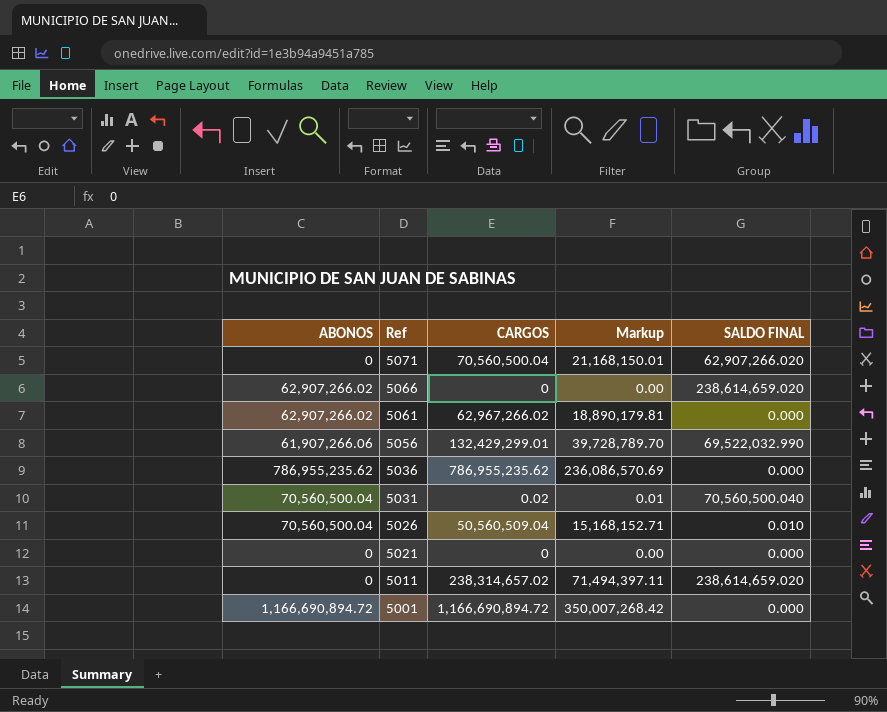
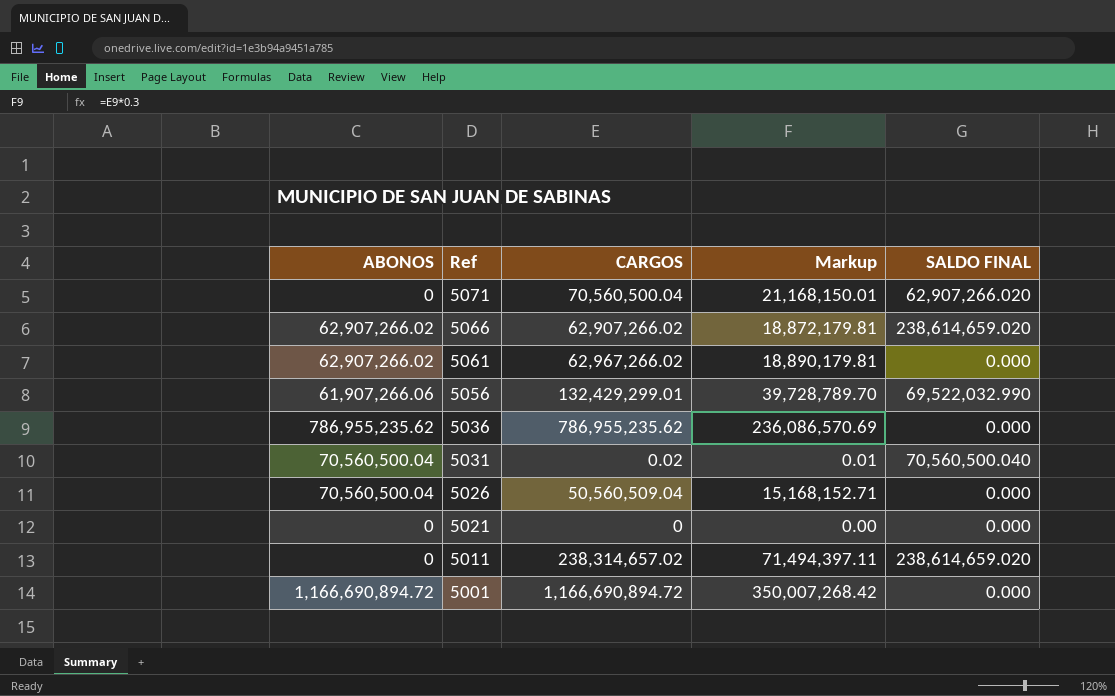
5066 | CARGOS: 0 -> 62,907,266.02
5066 | Markup: 0.00 -> 18,872,179.81
5026 | SALDO FINAL: 0.010 -> 0.000

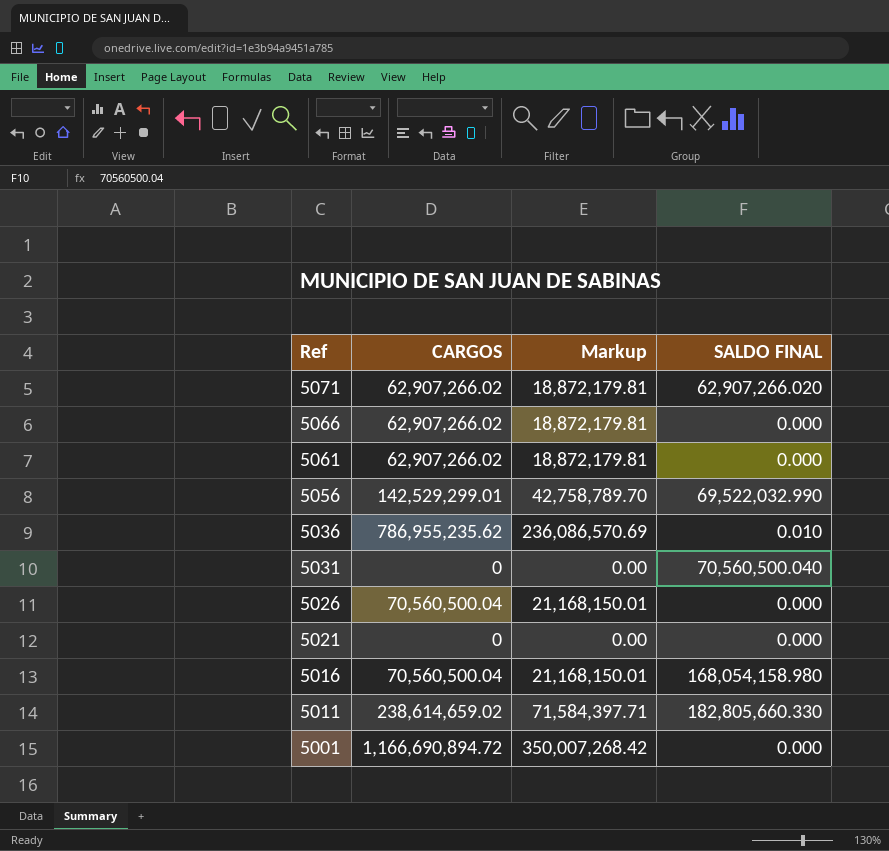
column ABONOS | position: 1 -> none
5071 | CARGOS: 70,560,500.04 -> 62,907,266.02
5071 | Markup: 21,168,150.01 -> 18,872,179.81
5066 | SALDO FINAL: 238,614,659.020 -> 0.000
5061 | CARGOS: 62,967,266.02 -> 62,907,266.02
5061 | Markup: 18,890,179.81 -> 18,872,179.81
5056 | CARGOS: 132,429,299.01 -> 142,529,299.01
5056 | Markup: 39,728,789.70 -> 42,758,789.70
5036 | SALDO FINAL: 0.000 -> 0.010
5031 | CARGOS: 0.02 -> 0
5031 | Markup: 0.01 -> 0.00
5026 | CARGOS: 50,560,509.04 -> 70,560,500.04
5026 | Markup: 15,168,152.71 -> 21,168,150.01
row 5016: none -> 70,560,500.04 | 21,168,150.01 | 168,054,158.980
5011 | CARGOS: 238,314,657.02 -> 238,614,659.02
5011 | Markup: 71,494,397.11 -> 71,584,397.71
5011 | SALDO FINAL: 238,614,659.020 -> 182,805,660.330

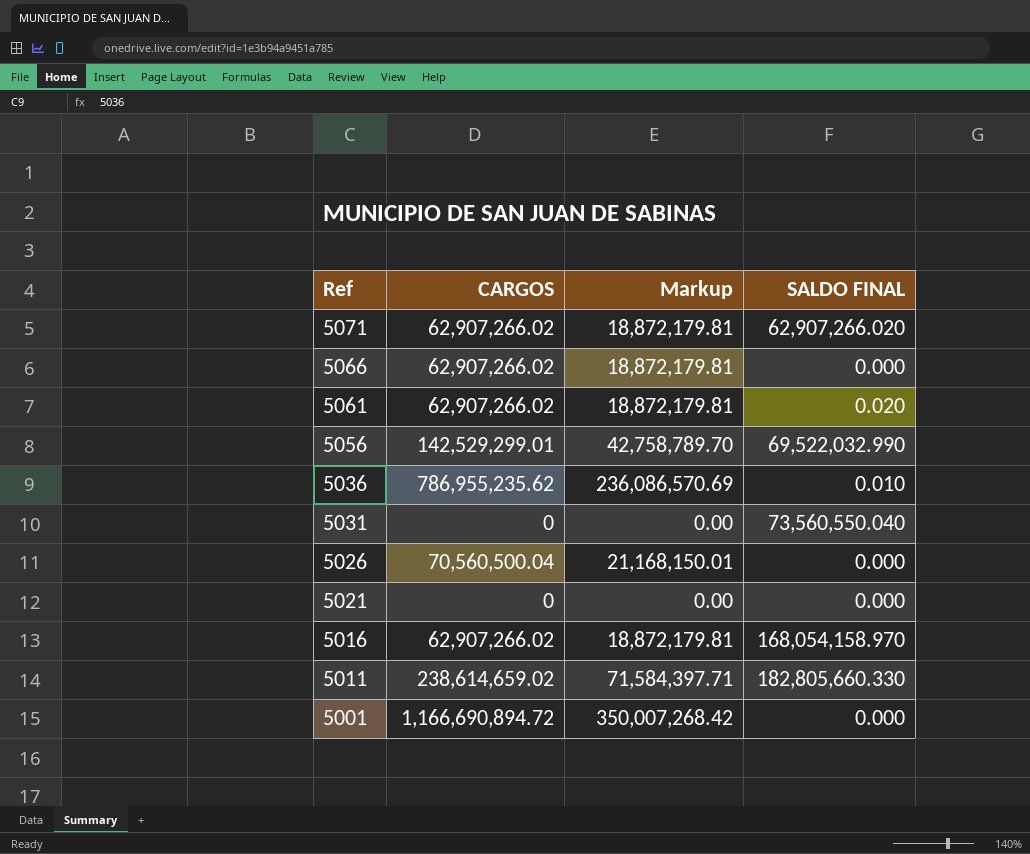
5061 | SALDO FINAL: 0.000 -> 0.020
5031 | SALDO FINAL: 70,560,500.040 -> 73,560,550.040
5016 | CARGOS: 70,560,500.04 -> 62,907,266.02
5016 | Markup: 21,168,150.01 -> 18,872,179.81
5016 | SALDO FINAL: 168,054,158.980 -> 168,054,158.970

